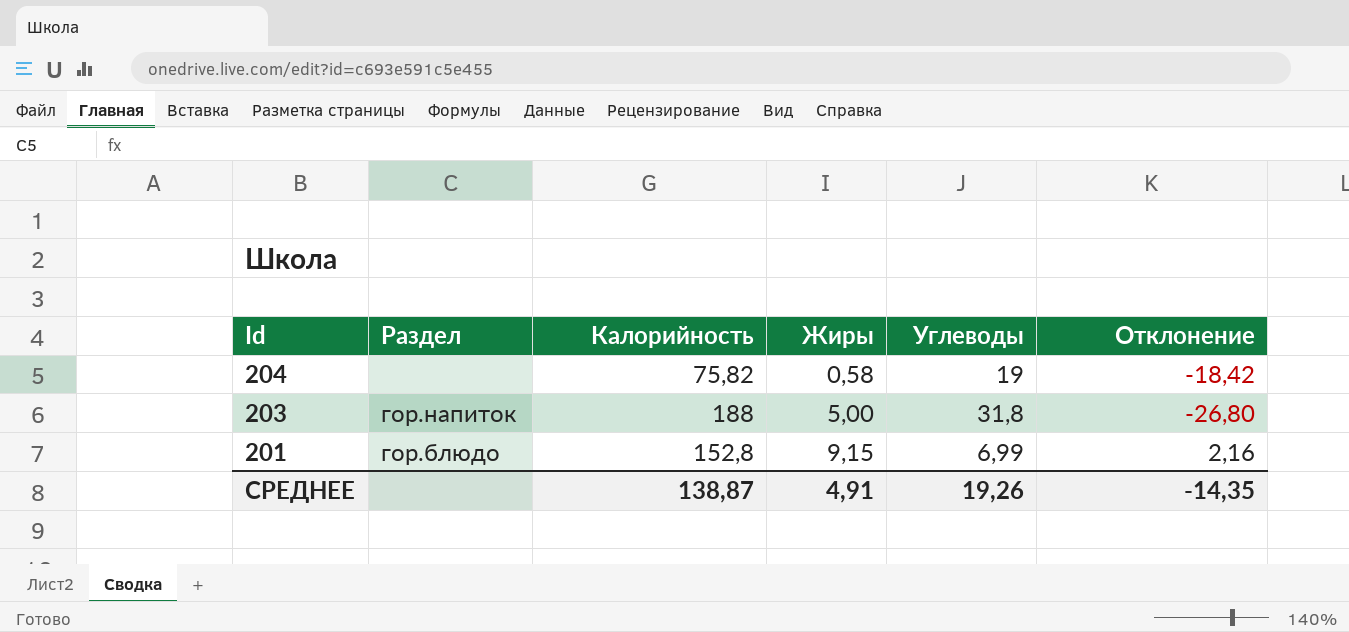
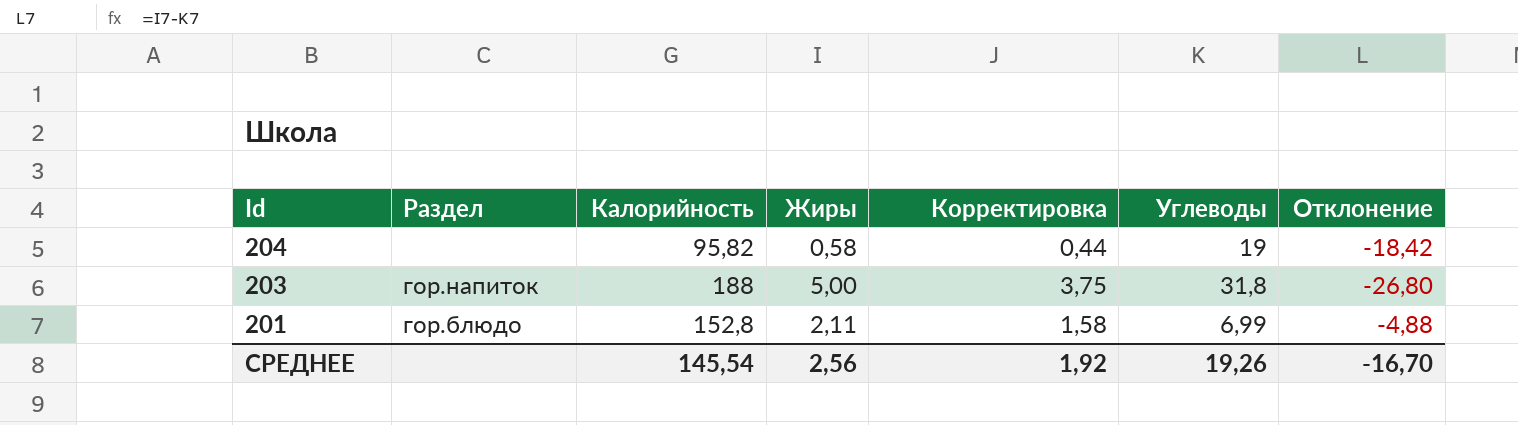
column Корректировка | formula: none -> [Жиры] * 0,75
204 | Калорийность: 75,82 -> 95,82
201 | Жиры: 9,15 -> 2,11
201 | Отклонение: 2,16 -> -4,88
СРЕДНЕЕ | Калорийность: 138,87 -> 145,54
СРЕДНЕЕ | Жиры: 4,91 -> 2,56
СРЕДНЕЕ | Отклонение: -14,35 -> -16,70

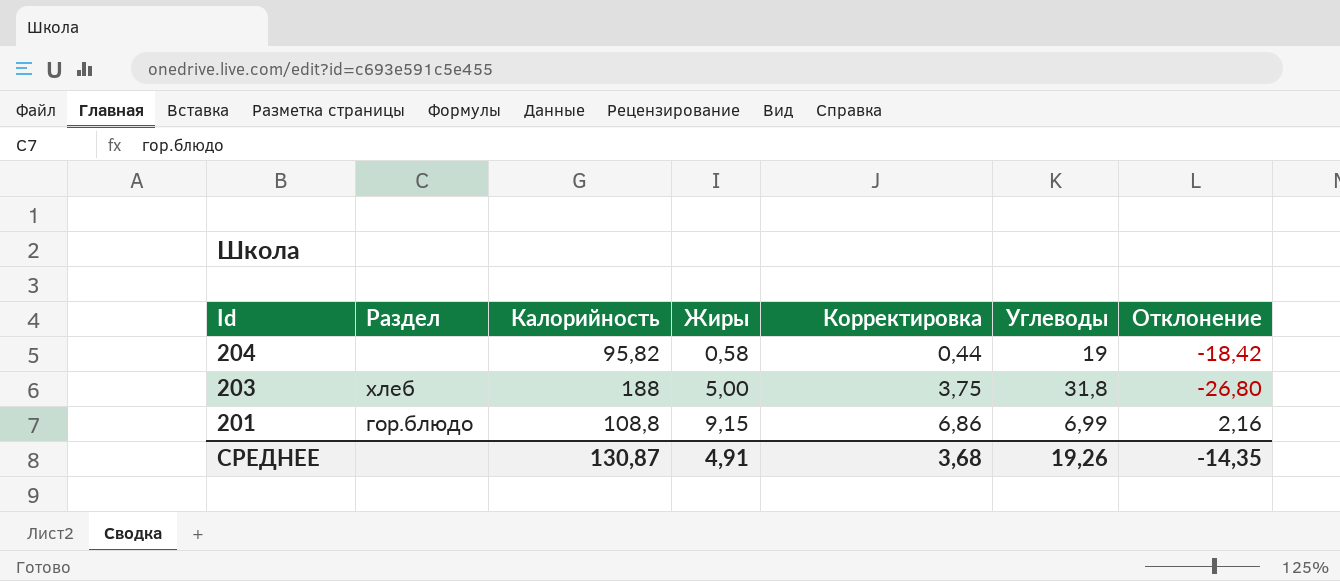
203 | Раздел: гор.напиток -> хлеб
201 | Калорийность: 152,8 -> 108,8
201 | Жиры: 2,11 -> 9,15
201 | Корректировка: 1,58 -> 6,86
201 | Отклонение: -4,88 -> 2,16
СРЕДНЕЕ | Калорийность: 145,54 -> 130,87
СРЕДНЕЕ | Жиры: 2,56 -> 4,91
СРЕДНЕЕ | Корректировка: 1,92 -> 3,68
СРЕДНЕЕ | Отклонение: -16,70 -> -14,35

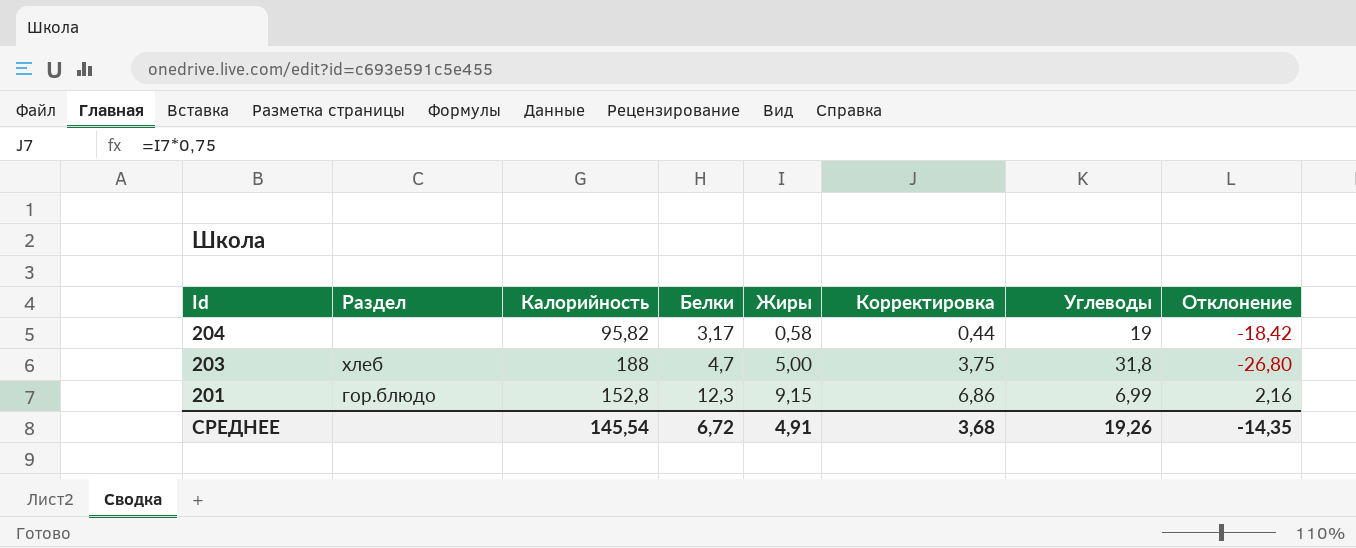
column Белки | position: none -> 4
201 | Калорийность: 108,8 -> 152,8
СРЕДНЕЕ | Калорийность: 130,87 -> 145,54

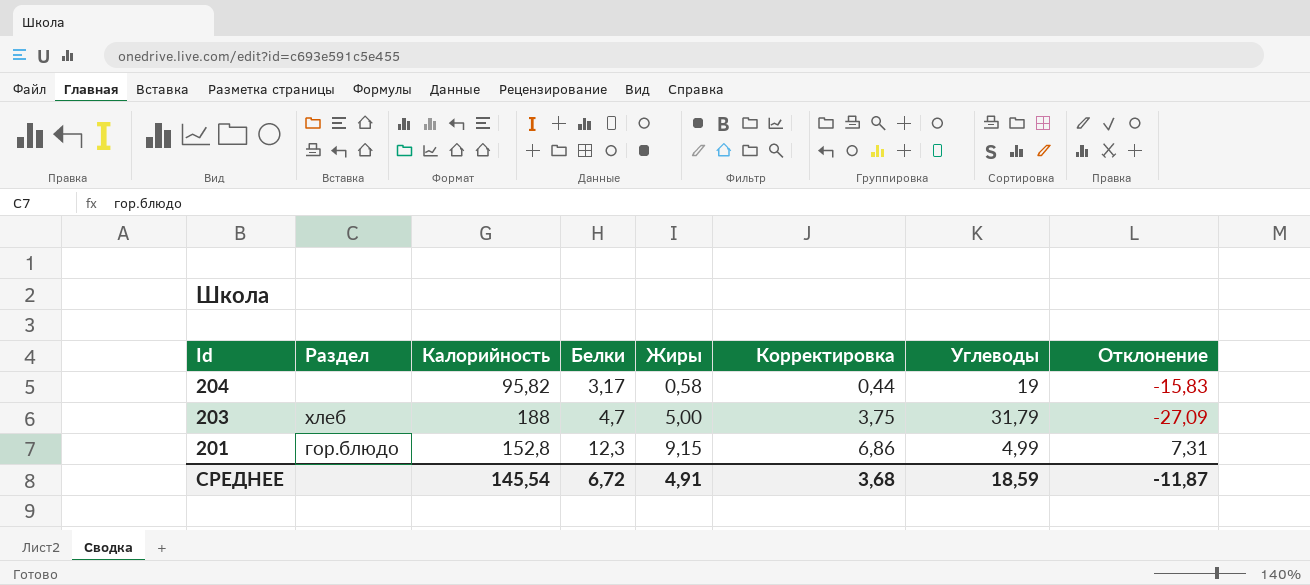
column Отклонение | formula: [Жиры] - [Углеводы] -> [Белки] - [Углеводы]
203 | Углеводы: 31,8 -> 31,79
201 | Углеводы: 6,99 -> 4,99
СРЕДНЕЕ | Углеводы: 19,26 -> 18,59
СРЕДНЕЕ | Отклонение: -14,35 -> -11,87

